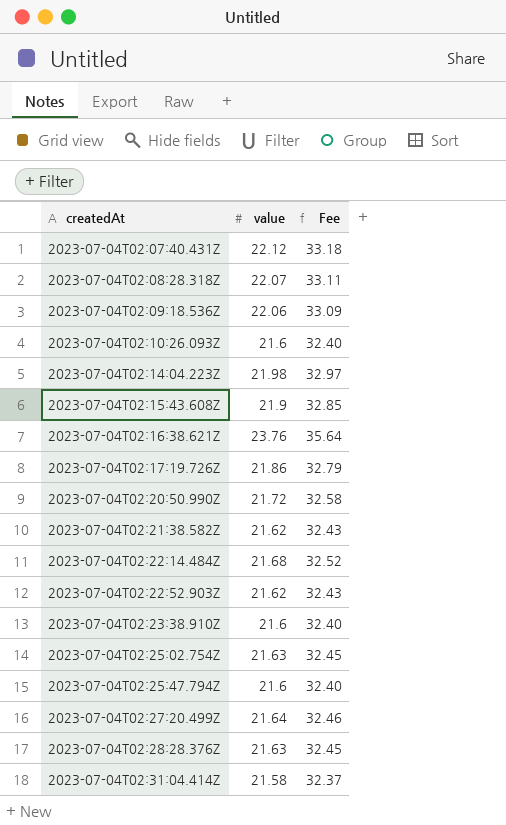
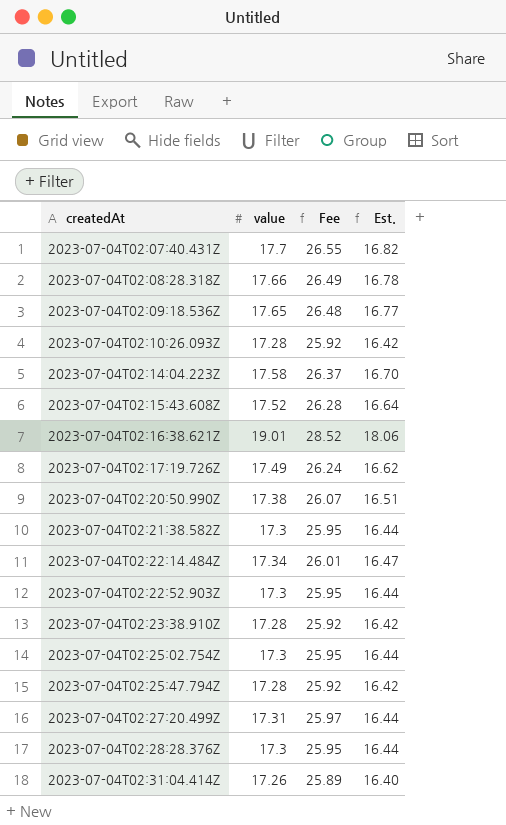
column Est. | formula: none -> [value] * 0.95
2023-07-04T02:07:40.431Z | value: 22.12 -> 17.7
2023-07-04T02:07:40.431Z | Fee: 33.18 -> 26.55
2023-07-04T02:08:28.318Z | value: 22.07 -> 17.66
2023-07-04T02:08:28.318Z | Fee: 33.11 -> 26.49
2023-07-04T02:09:18.536Z | value: 22.06 -> 17.65
2023-07-04T02:09:18.536Z | Fee: 33.09 -> 26.48
2023-07-04T02:10:26.093Z | value: 21.6 -> 17.28
2023-07-04T02:10:26.093Z | Fee: 32.40 -> 25.92
2023-07-04T02:14:04.223Z | value: 21.98 -> 17.58
2023-07-04T02:14:04.223Z | Fee: 32.97 -> 26.37
2023-07-04T02:15:43.608Z | value: 21.9 -> 17.52
2023-07-04T02:15:43.608Z | Fee: 32.85 -> 26.28
2023-07-04T02:16:38.621Z | value: 23.76 -> 19.01
2023-07-04T02:16:38.621Z | Fee: 35.64 -> 28.52
2023-07-04T02:17:19.726Z | value: 21.86 -> 17.49
2023-07-04T02:17:19.726Z | Fee: 32.79 -> 26.24
2023-07-04T02:20:50.990Z | value: 21.72 -> 17.38
2023-07-04T02:20:50.990Z | Fee: 32.58 -> 26.07
2023-07-04T02:21:38.582Z | value: 21.62 -> 17.3
2023-07-04T02:21:38.582Z | Fee: 32.43 -> 25.95
2023-07-04T02:22:14.484Z | value: 21.68 -> 17.34
2023-07-04T02:22:14.484Z | Fee: 32.52 -> 26.01
2023-07-04T02:22:52.903Z | value: 21.62 -> 17.3
2023-07-04T02:22:52.903Z | Fee: 32.43 -> 25.95
2023-07-04T02:23:38.910Z | value: 21.6 -> 17.28
2023-07-04T02:23:38.910Z | Fee: 32.40 -> 25.92
2023-07-04T02:25:02.754Z | value: 21.63 -> 17.3
2023-07-04T02:25:02.754Z | Fee: 32.45 -> 25.95
2023-07-04T02:25:47.794Z | value: 21.6 -> 17.28
2023-07-04T02:25:47.794Z | Fee: 32.40 -> 25.92
2023-07-04T02:27:20.499Z | value: 21.64 -> 17.31
2023-07-04T02:27:20.499Z | Fee: 32.46 -> 25.97
2023-07-04T02:28:28.376Z | value: 21.63 -> 17.3
2023-07-04T02:28:28.376Z | Fee: 32.45 -> 25.95
2023-07-04T02:31:04.414Z | value: 21.58 -> 17.26
2023-07-04T02:31:04.414Z | Fee: 32.37 -> 25.89

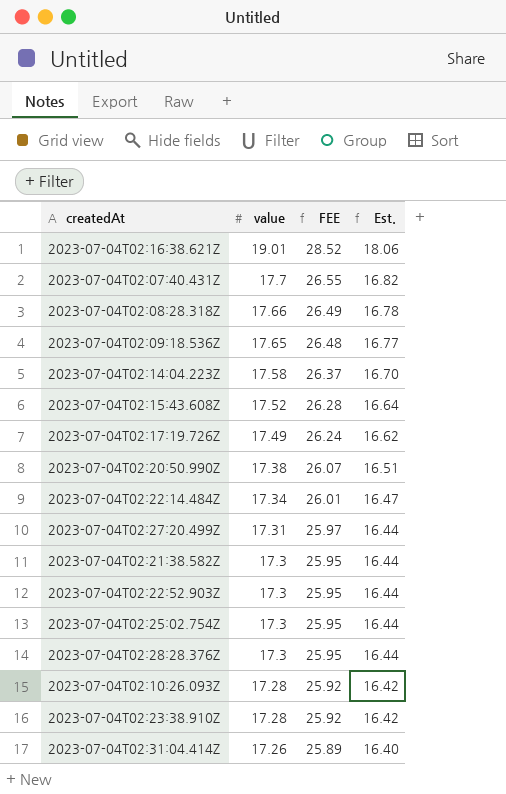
row order: createdAt ascending -> value descending
column name: Fee -> FEE
row 2023-07-04T02:25:47.794Z: 17.28 | 25.92 | 16.42 -> none

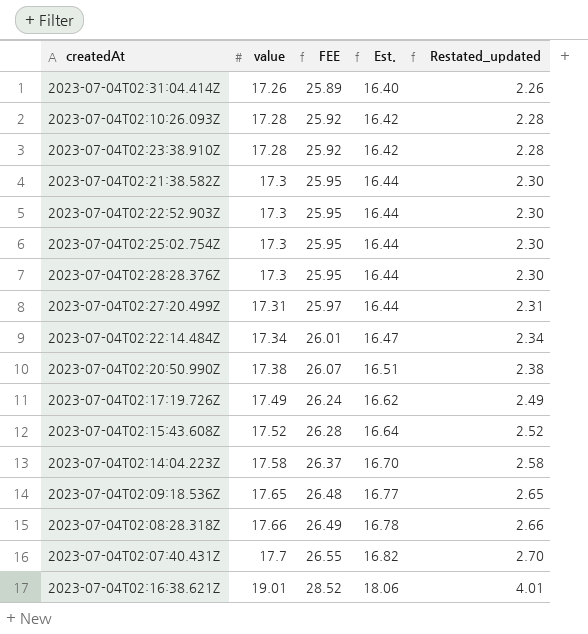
row order: value descending -> value ascending
column Restated_updated | formula: none -> [value] - 15

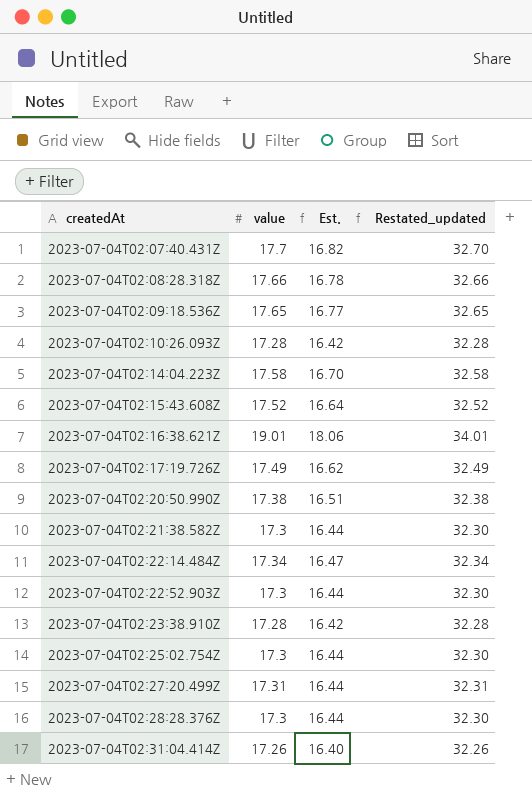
row order: value ascending -> createdAt ascending
column FEE | formula: [value] * 1.5 -> none
column Restated_updated | formula: [value] - 15 -> [value] + 15

